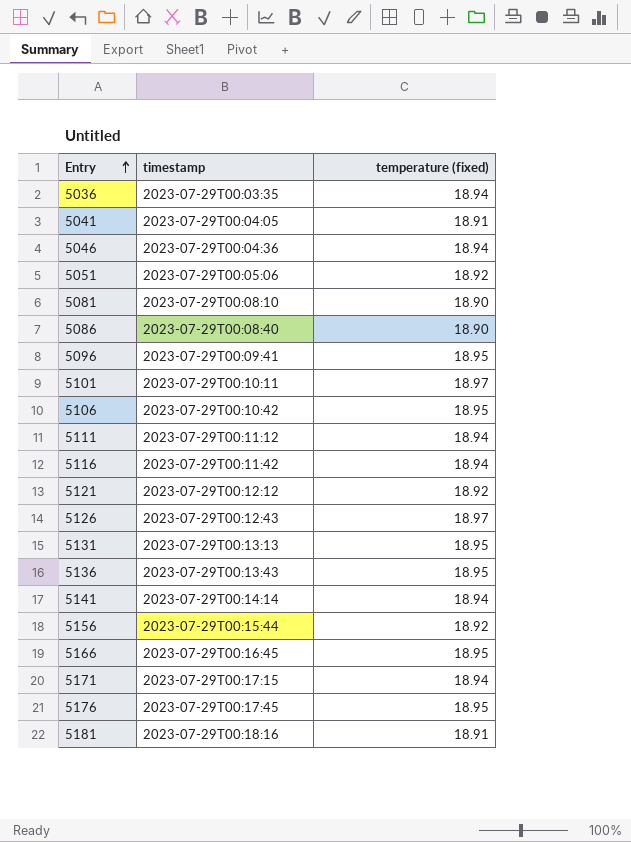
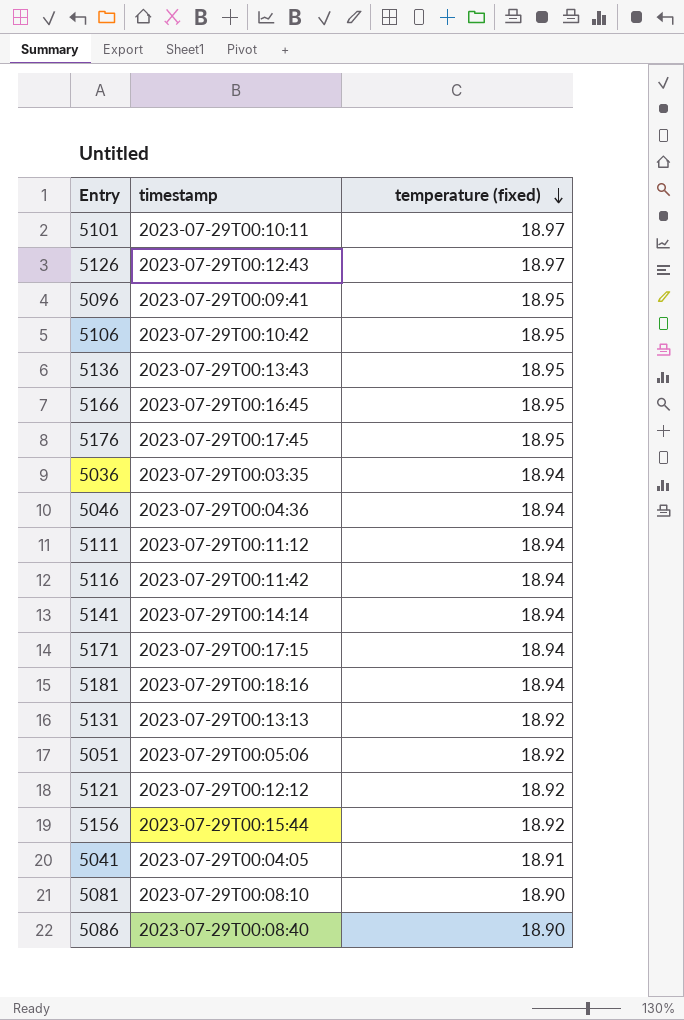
row order: Entry ascending -> temperature (fixed) descending
5181 | temperature (fixed): 18.91 -> 18.94
5131 | temperature (fixed): 18.95 -> 18.92

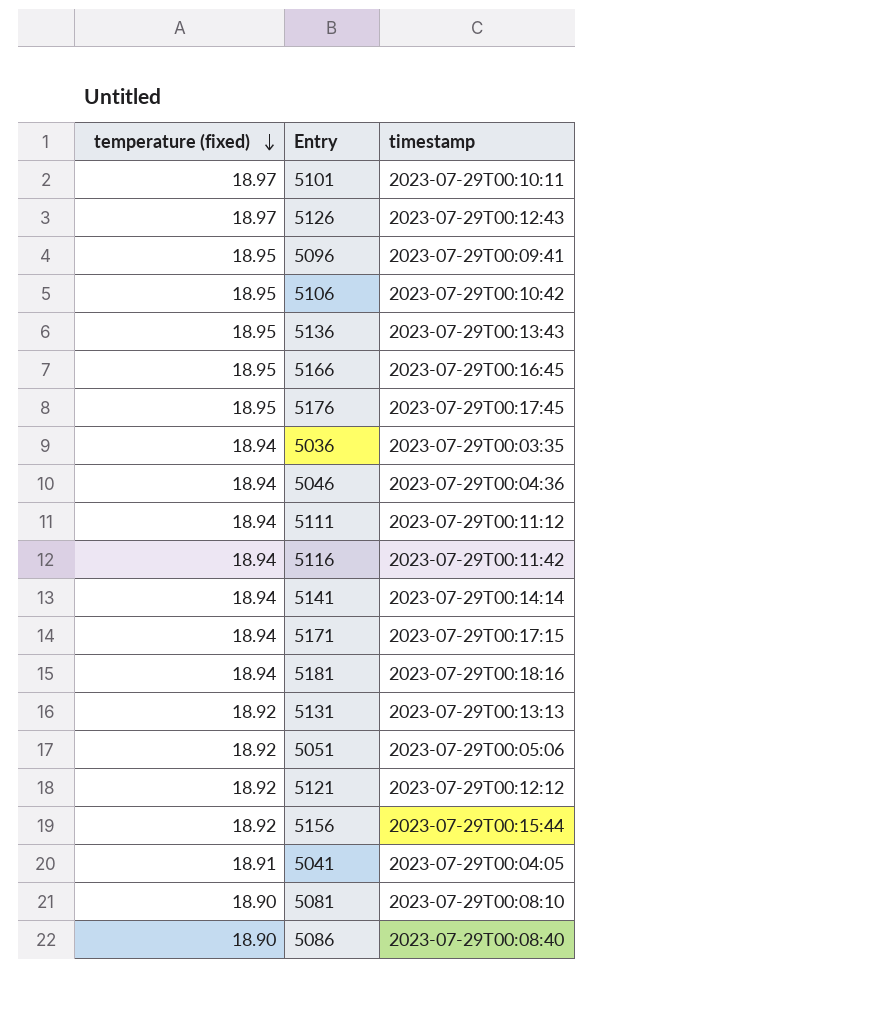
column temperature (fixed) | position: 3 -> 1

